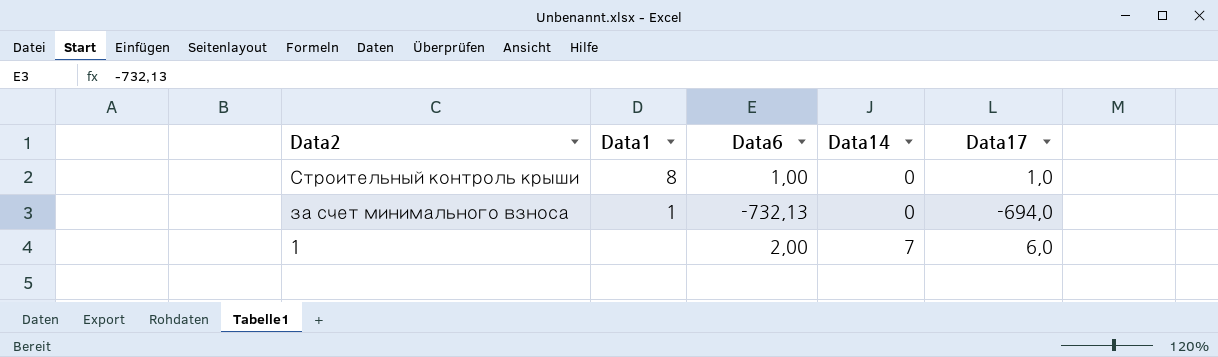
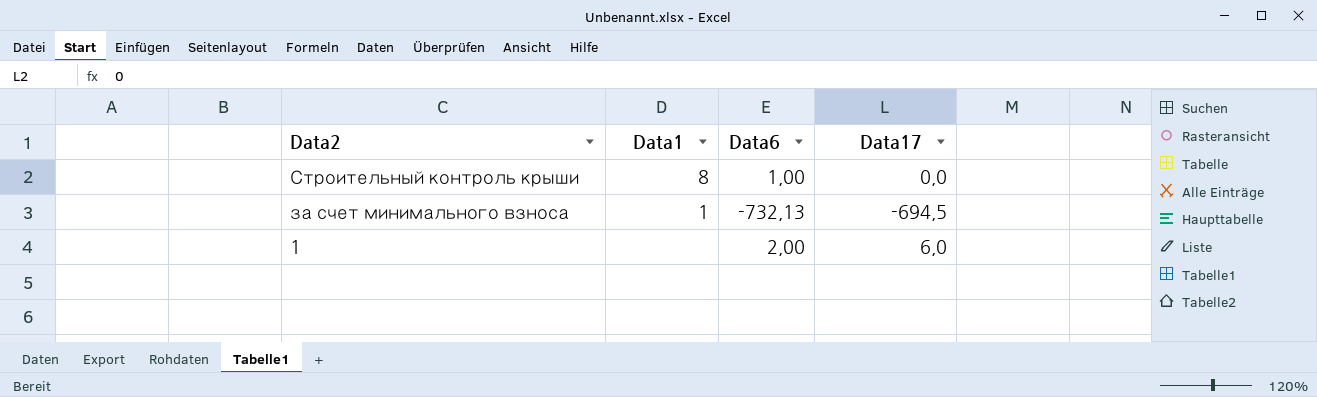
column Data14 | position: 4 -> none
Строительный контроль крыши | Data17: 1,0 -> 0,0
за счет минимального взноса | Data17: -694,0 -> -694,5

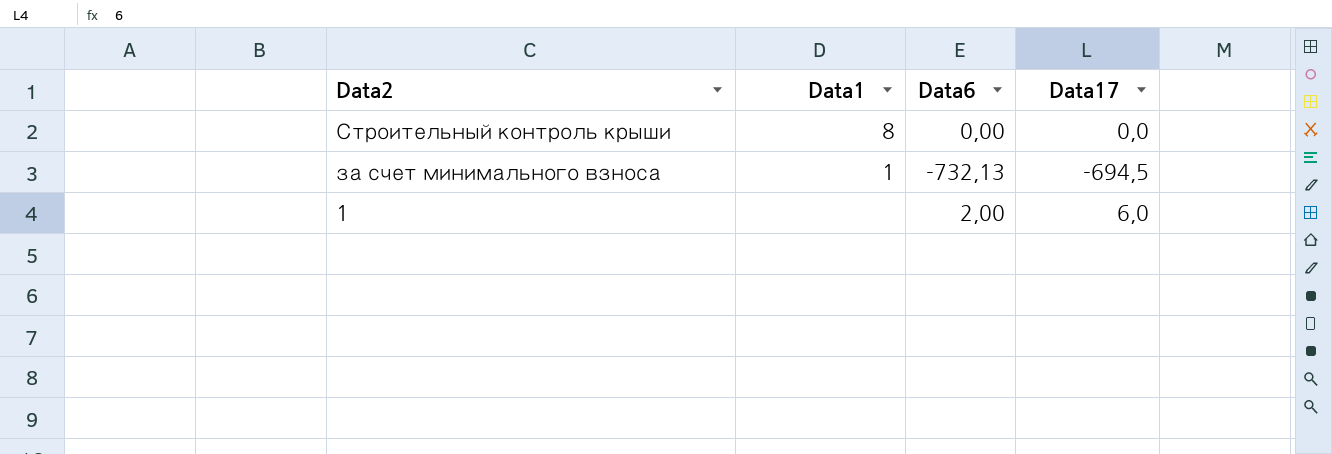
Строительный контроль крыши | Data6: 1,00 -> 0,00

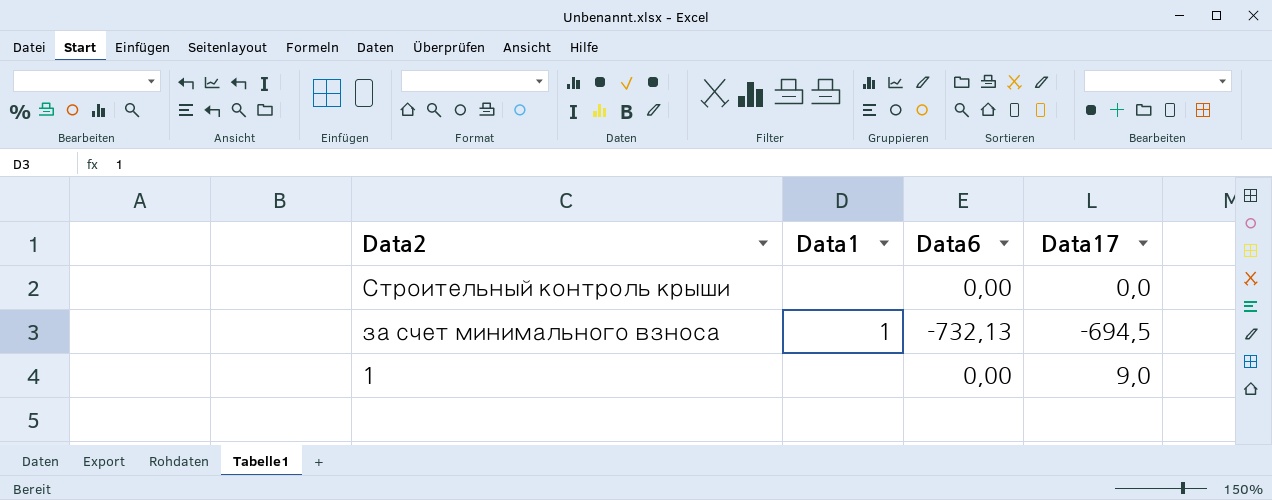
Строительный контроль крыши | Data1: 8 -> none
1 | Data6: 2,00 -> 0,00
1 | Data17: 6,0 -> 9,0

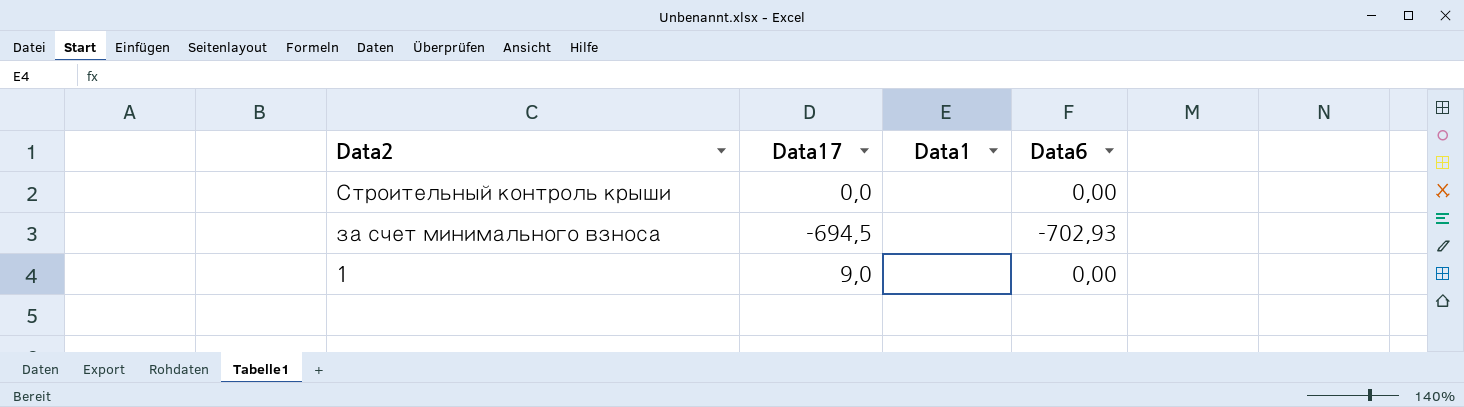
column Data17 | position: 4 -> 2
за счет минимального взноса | Data1: 1 -> none
за счет минимального взноса | Data6: -732,13 -> -702,93

